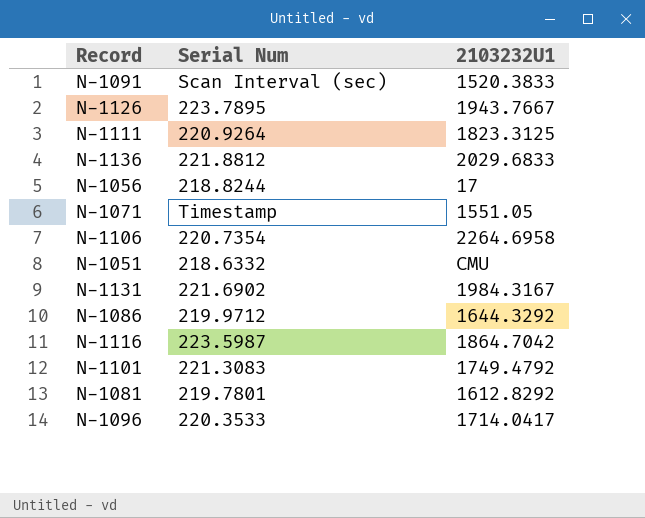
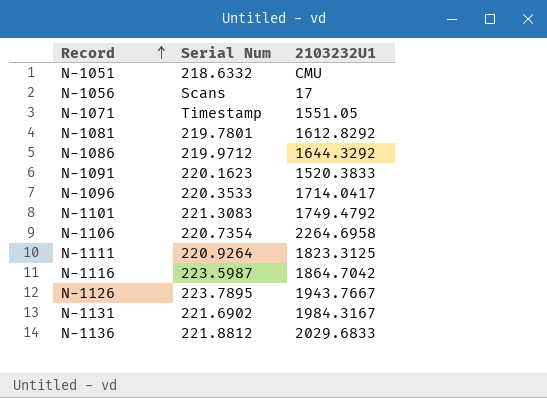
row order: none -> Record ascending
N-1056 | Serial Num: 218.8244 -> Scans
N-1091 | Serial Num: Scan Interval (sec) -> 220.1623

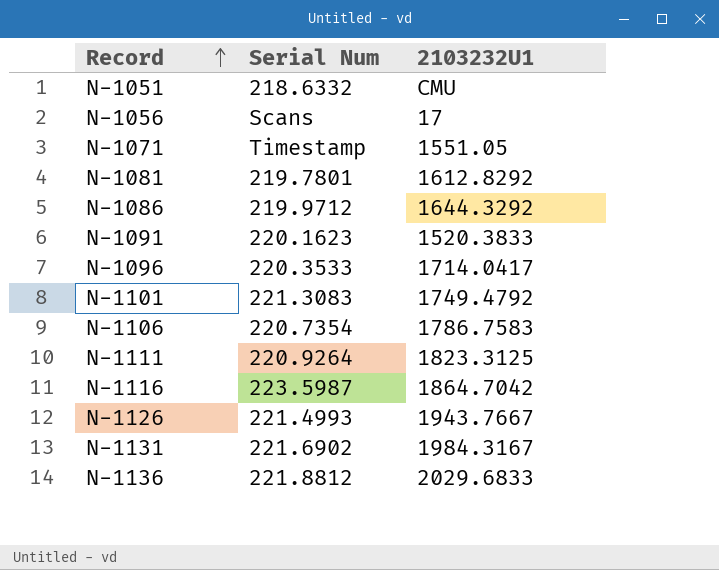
N-1106 | 2103232U1: 2264.6958 -> 1786.7583
N-1126 | Serial Num: 223.7895 -> 221.4993

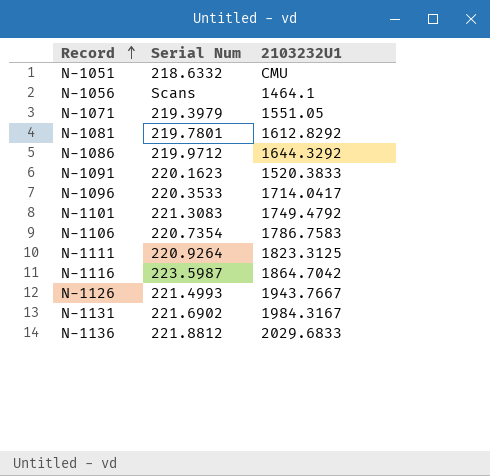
N-1056 | 2103232U1: 17 -> 1464.1
N-1071 | Serial Num: Timestamp -> 219.3979

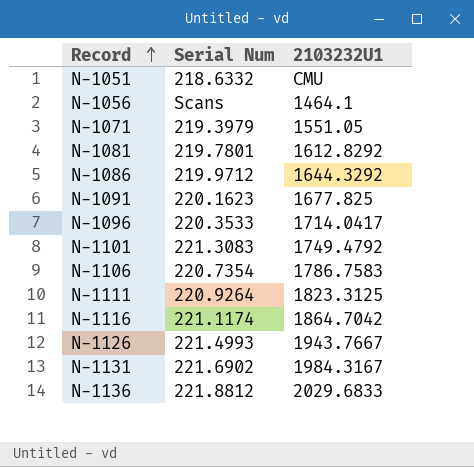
N-1091 | 2103232U1: 1520.3833 -> 1677.825
N-1116 | Serial Num: 223.5987 -> 221.1174

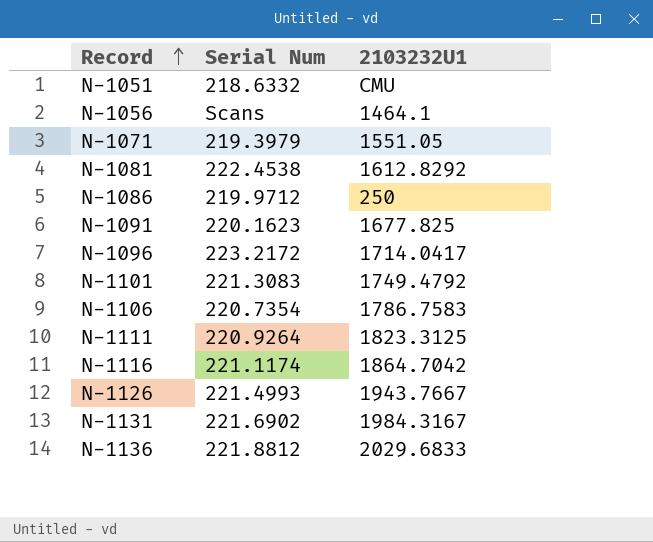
N-1081 | Serial Num: 219.7801 -> 222.4538
N-1086 | 2103232U1: 1644.3292 -> 250
N-1096 | Serial Num: 220.3533 -> 223.2172

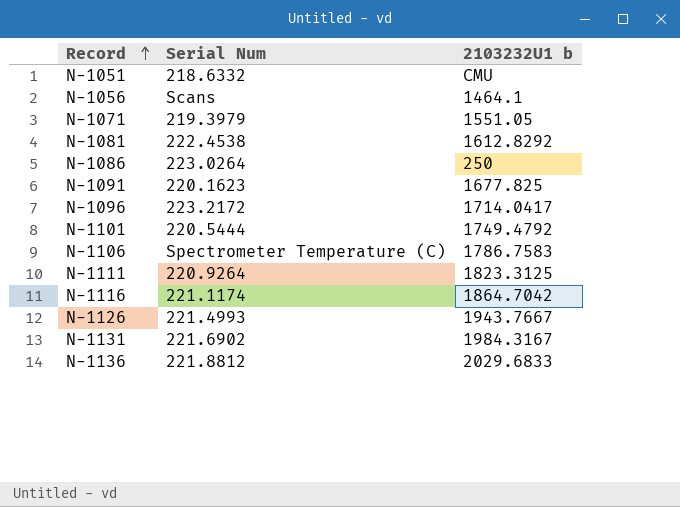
column name: 2103232U1 -> 2103232U1 b
N-1086 | Serial Num: 219.9712 -> 223.0264
N-1101 | Serial Num: 221.3083 -> 220.5444
N-1106 | Serial Num: 220.7354 -> Spectrometer Temperature (C)

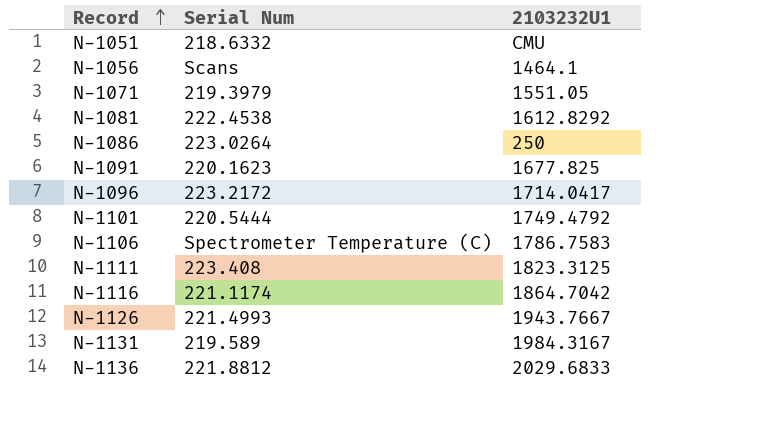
column name: 2103232U1 b -> 2103232U1
N-1111 | Serial Num: 220.9264 -> 223.408
N-1131 | Serial Num: 221.6902 -> 219.589

